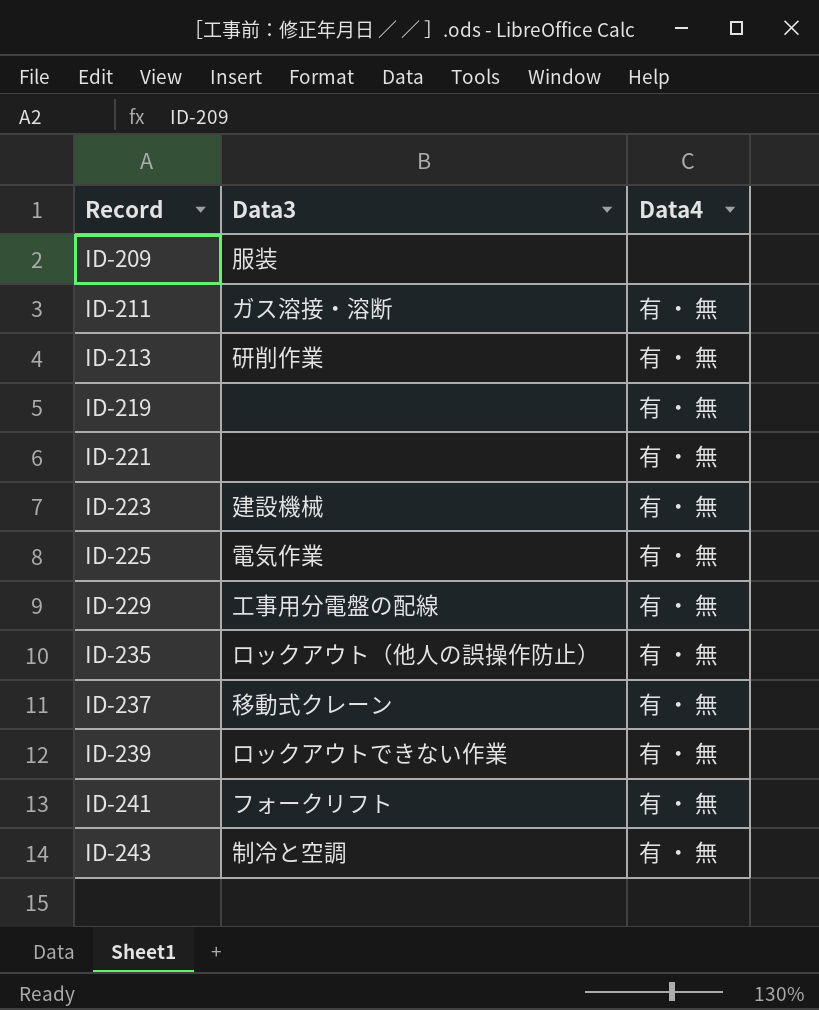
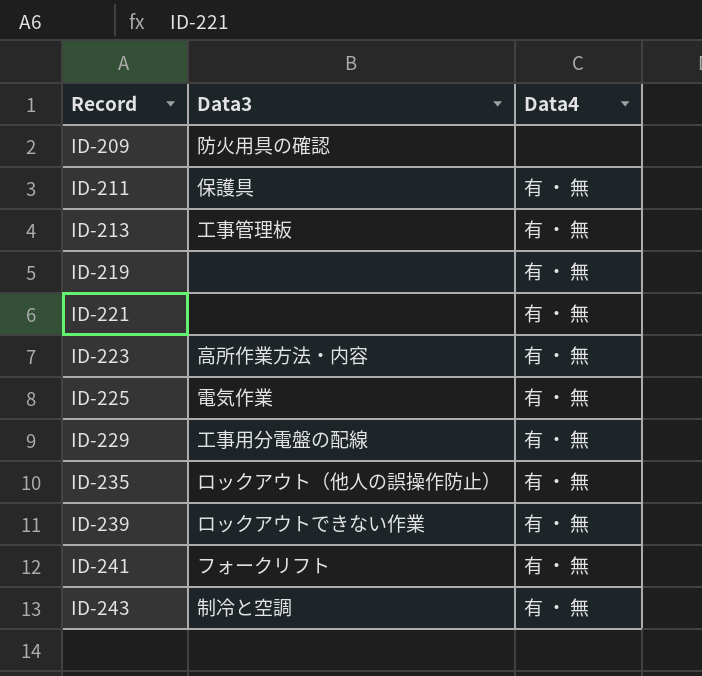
row ID-237: 移動式クレーン | 有 ・ 無 -> none
ID-209 | Data3: 服装 -> 防火用具の確認
ID-211 | Data3: ガス溶接・溶断 -> 保護具
ID-213 | Data3: 研削作業 -> 工事管理板
ID-223 | Data3: 建設機械 -> 高所作業方法・内容

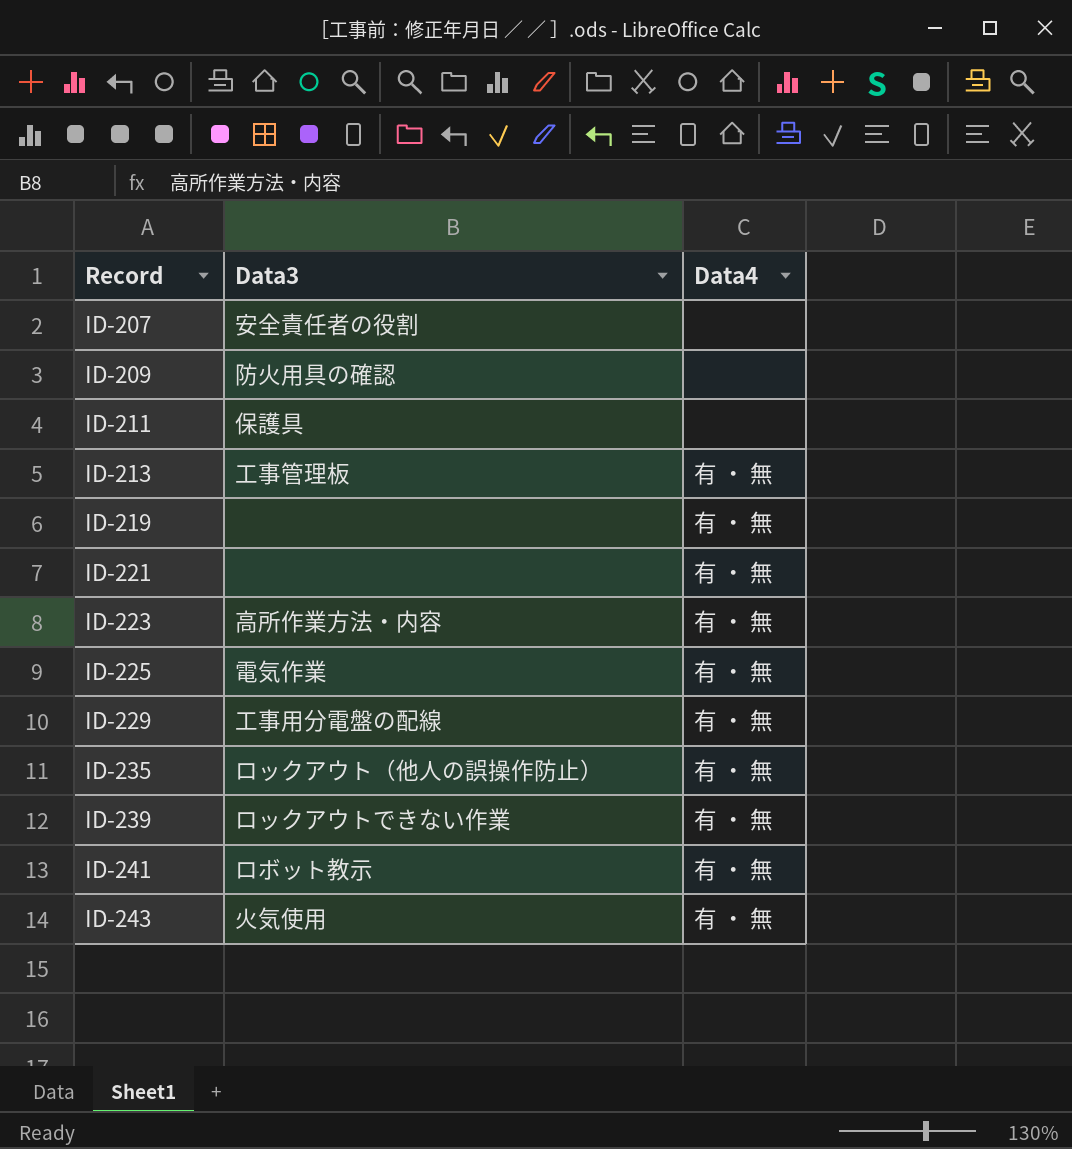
row ID-207: none -> 安全責任者の役割 | none
ID-211 | Data4: 有 ・ 無 -> none
ID-241 | Data3: フォークリフト -> ロボット教示
ID-243 | Data3: 制冷と空調 -> 火気使用

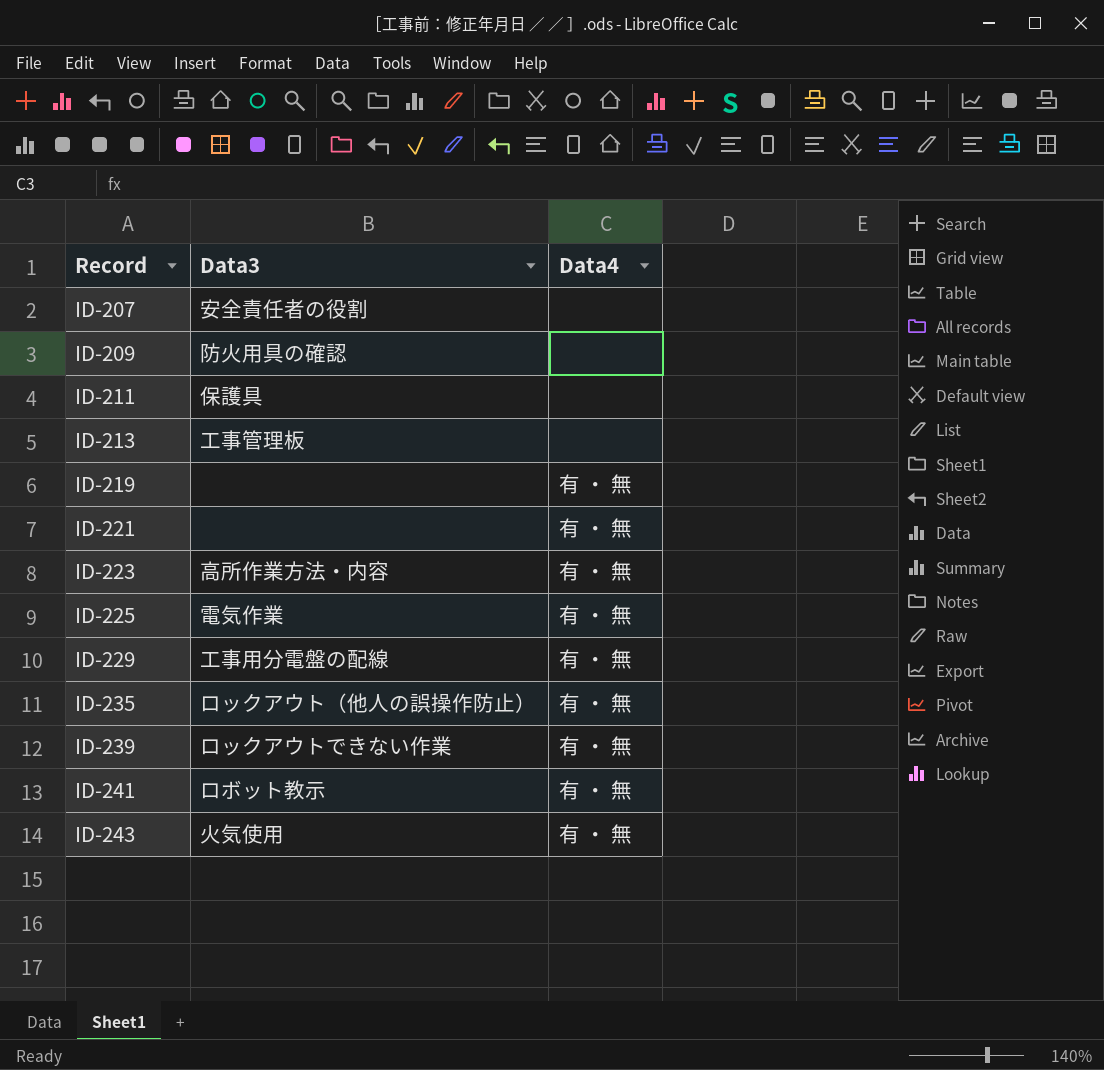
ID-213 | Data4: 有 ・ 無 -> none

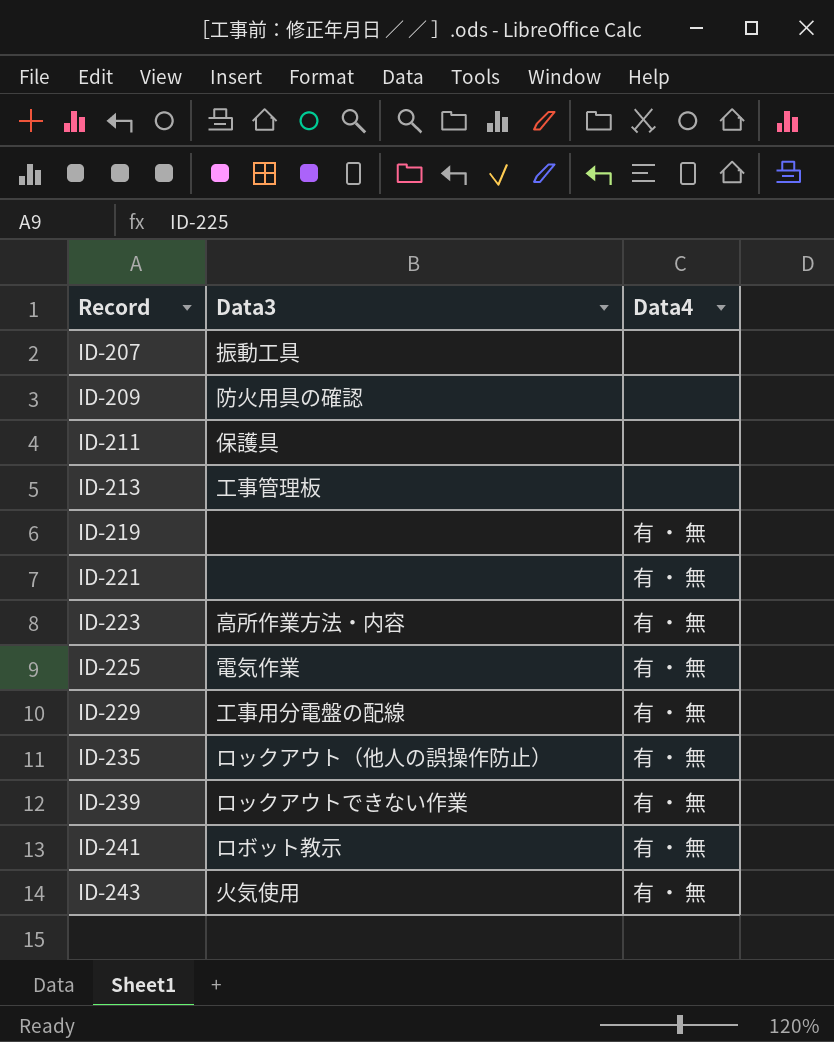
ID-207 | Data3: 安全責任者の役割 -> 振動工具

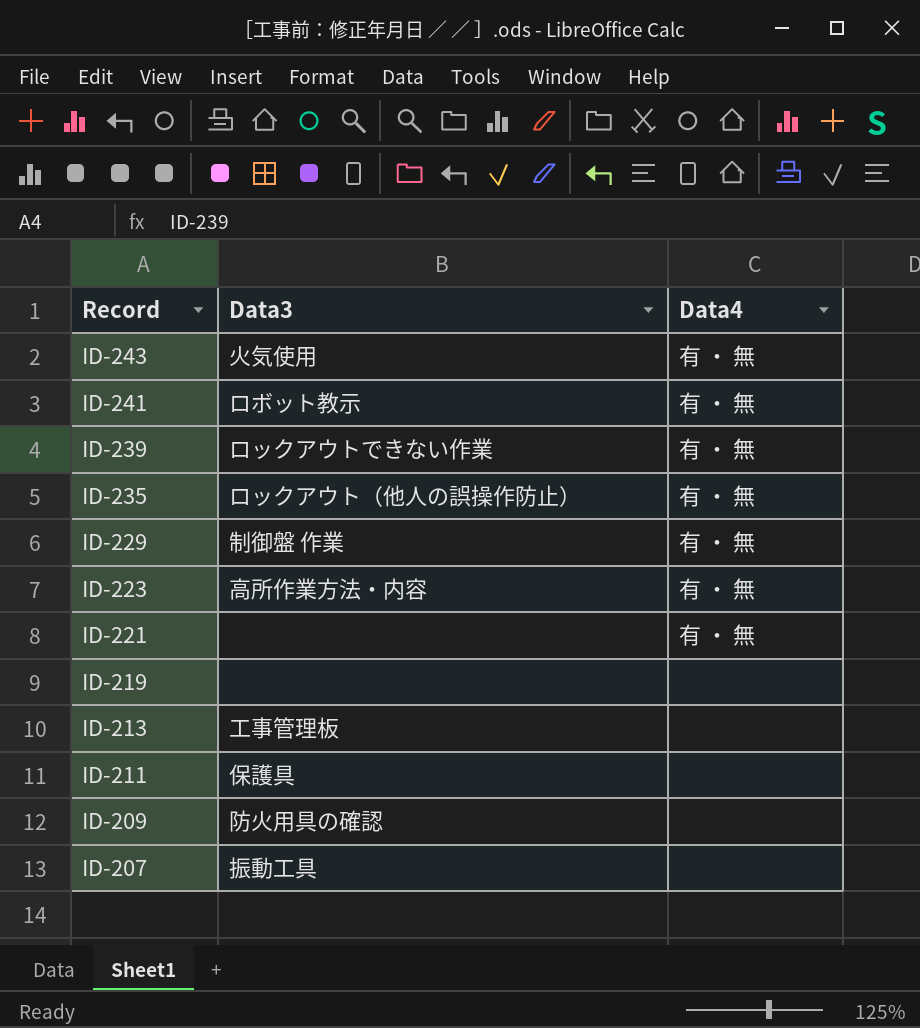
row order: Record ascending -> Record descending
row ID-225: 電気作業 | 有 ・ 無 -> none
ID-229 | Data3: 工事用分電盤の配線 -> 制御盤 作業
ID-219 | Data4: 有 ・ 無 -> none

